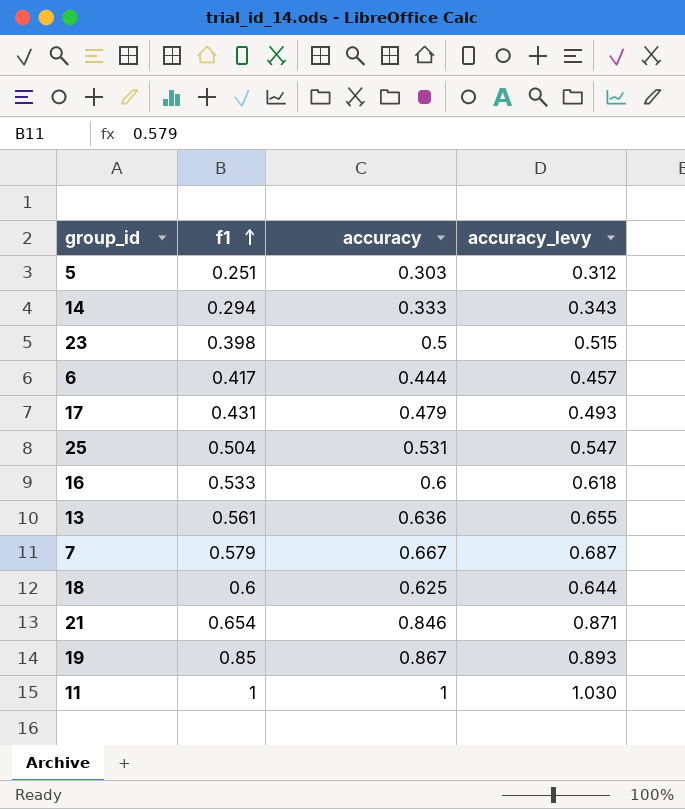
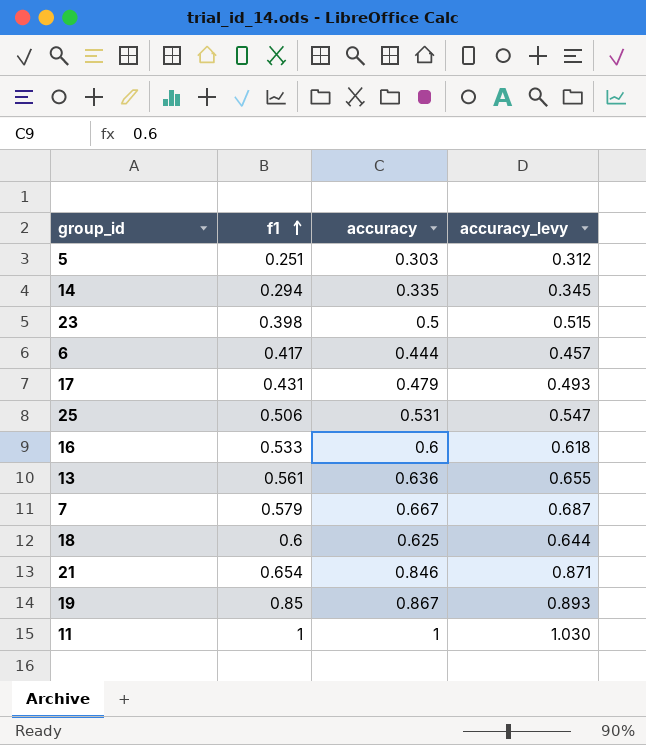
14 | accuracy: 0.333 -> 0.335
14 | accuracy_levy: 0.343 -> 0.345
25 | f1: 0.504 -> 0.506

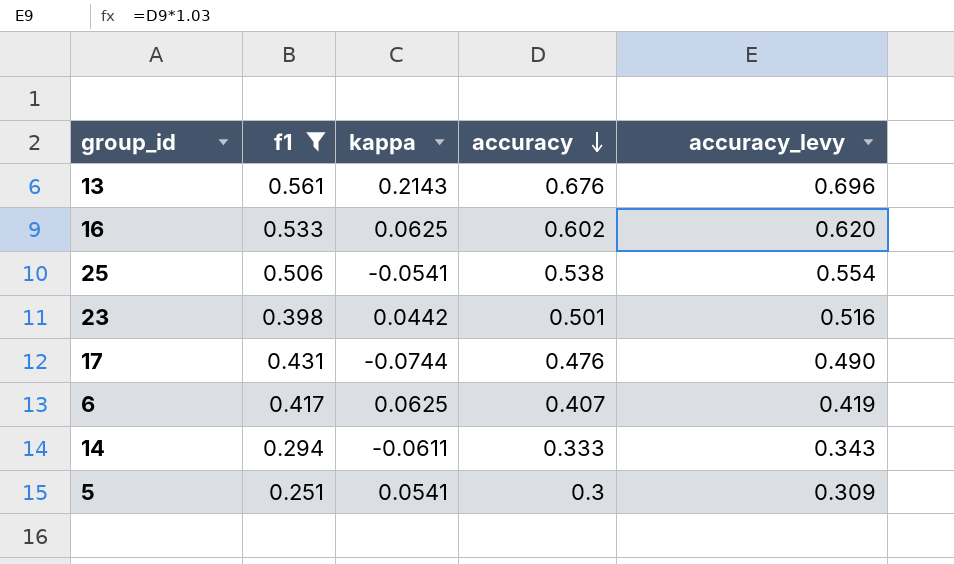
filter: none -> f1 <= 0.561
row order: f1 ascending -> accuracy descending
column kappa | position: none -> 3
13 | accuracy: 0.636 -> 0.676
13 | accuracy_levy: 0.655 -> 0.696
16 | accuracy: 0.6 -> 0.602
16 | accuracy_levy: 0.618 -> 0.620
25 | accuracy: 0.531 -> 0.538
25 | accuracy_levy: 0.547 -> 0.554
23 | accuracy: 0.5 -> 0.501
23 | accuracy_levy: 0.515 -> 0.516
17 | accuracy: 0.479 -> 0.476
17 | accuracy_levy: 0.493 -> 0.490
6 | accuracy: 0.444 -> 0.407
6 | accuracy_levy: 0.457 -> 0.419
14 | accuracy: 0.335 -> 0.333
14 | accuracy_levy: 0.345 -> 0.343
5 | accuracy: 0.303 -> 0.3
5 | accuracy_levy: 0.312 -> 0.309

